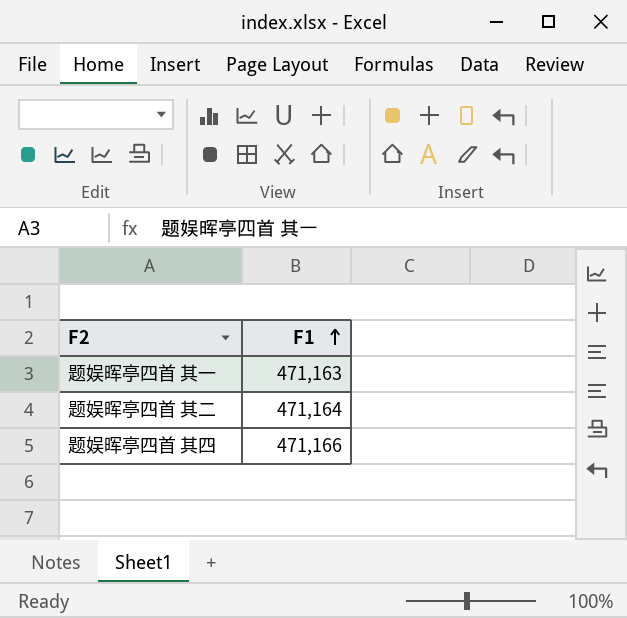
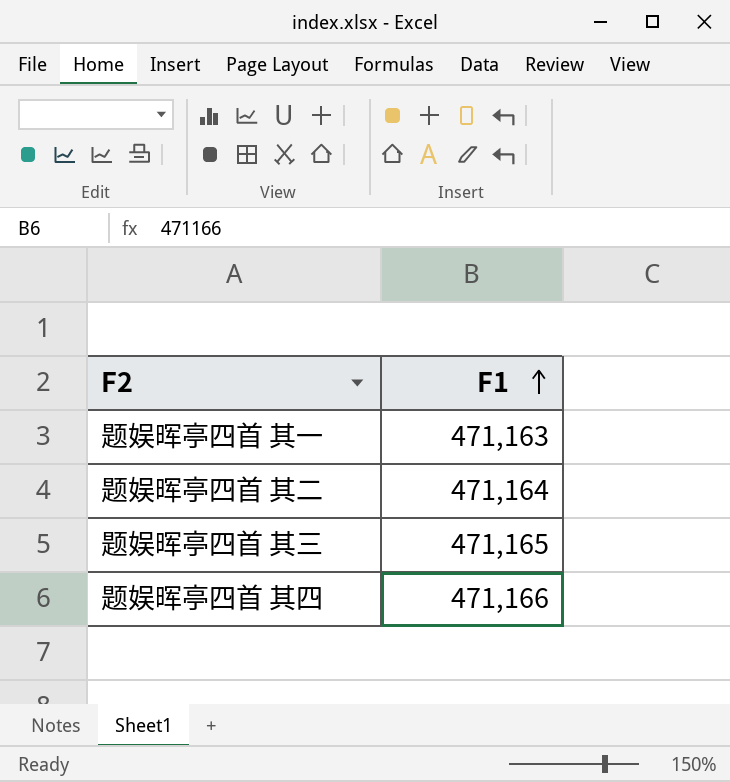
row 题娱晖亭四首 其三: none -> 471,165

